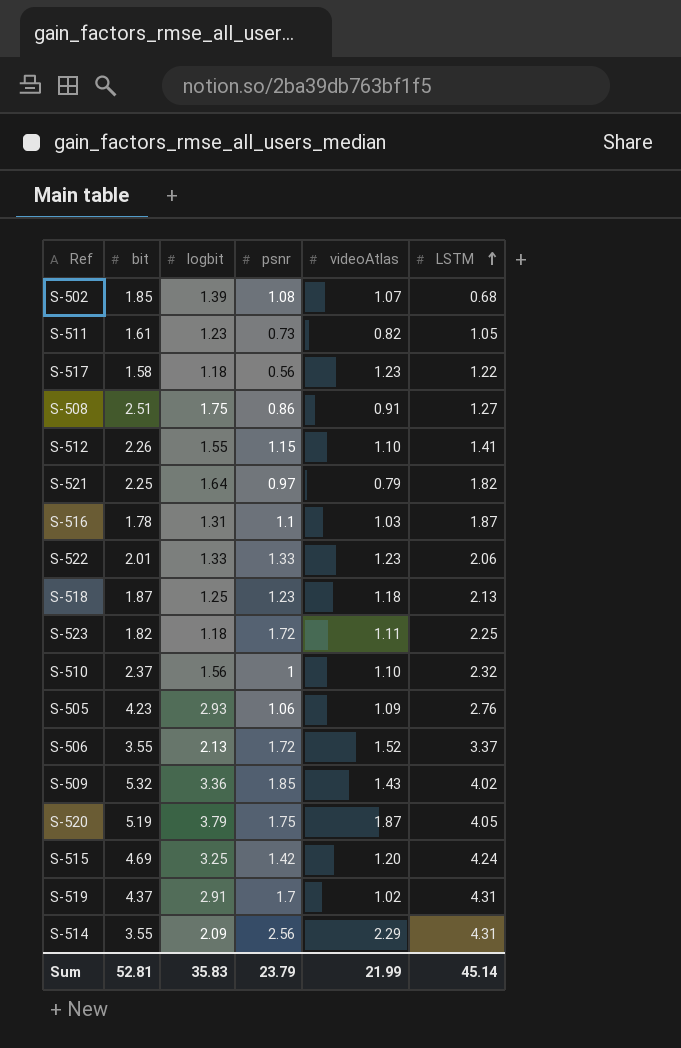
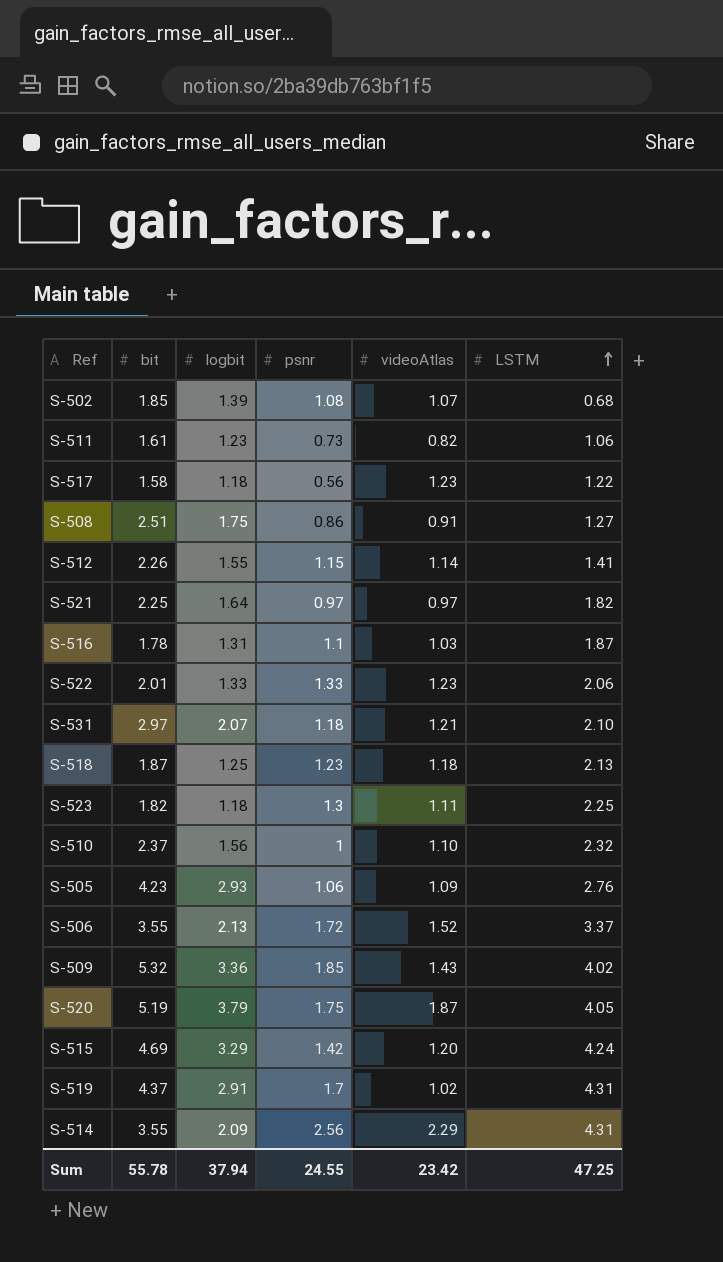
S-511 | LSTM: 1.05 -> 1.06
S-512 | videoAtlas: 1.10 -> 1.14
S-521 | videoAtlas: 0.79 -> 0.97
row S-531: none -> 2.97 | 2.07 | 1.18 | 1.21 | 2.10
S-523 | psnr: 1.72 -> 1.3
S-515 | logbit: 3.25 -> 3.29
Sum | bit: 52.81 -> 55.78
Sum | logbit: 35.83 -> 37.94
Sum | psnr: 23.79 -> 24.55
Sum | videoAtlas: 21.99 -> 23.42
Sum | LSTM: 45.14 -> 47.25

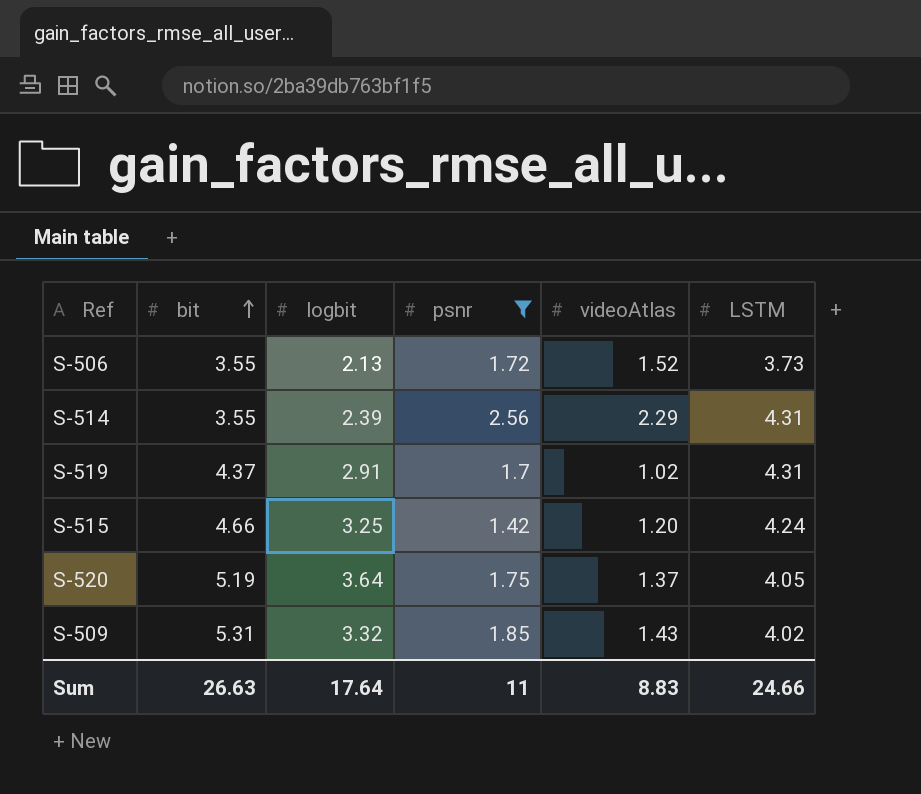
filter: none -> psnr >= 1.42
row order: LSTM ascending -> bit ascending
S-506 | LSTM: 3.37 -> 3.73
S-514 | logbit: 2.09 -> 2.39
S-515 | bit: 4.69 -> 4.66
S-515 | logbit: 3.29 -> 3.25
S-520 | logbit: 3.79 -> 3.64
S-520 | videoAtlas: 1.87 -> 1.37
S-509 | bit: 5.32 -> 5.31
S-509 | logbit: 3.36 -> 3.32
Sum | bit: 55.78 -> 26.63
Sum | logbit: 37.94 -> 17.64
Sum | psnr: 24.55 -> 11
Sum | videoAtlas: 23.42 -> 8.83
Sum | LSTM: 47.25 -> 24.66

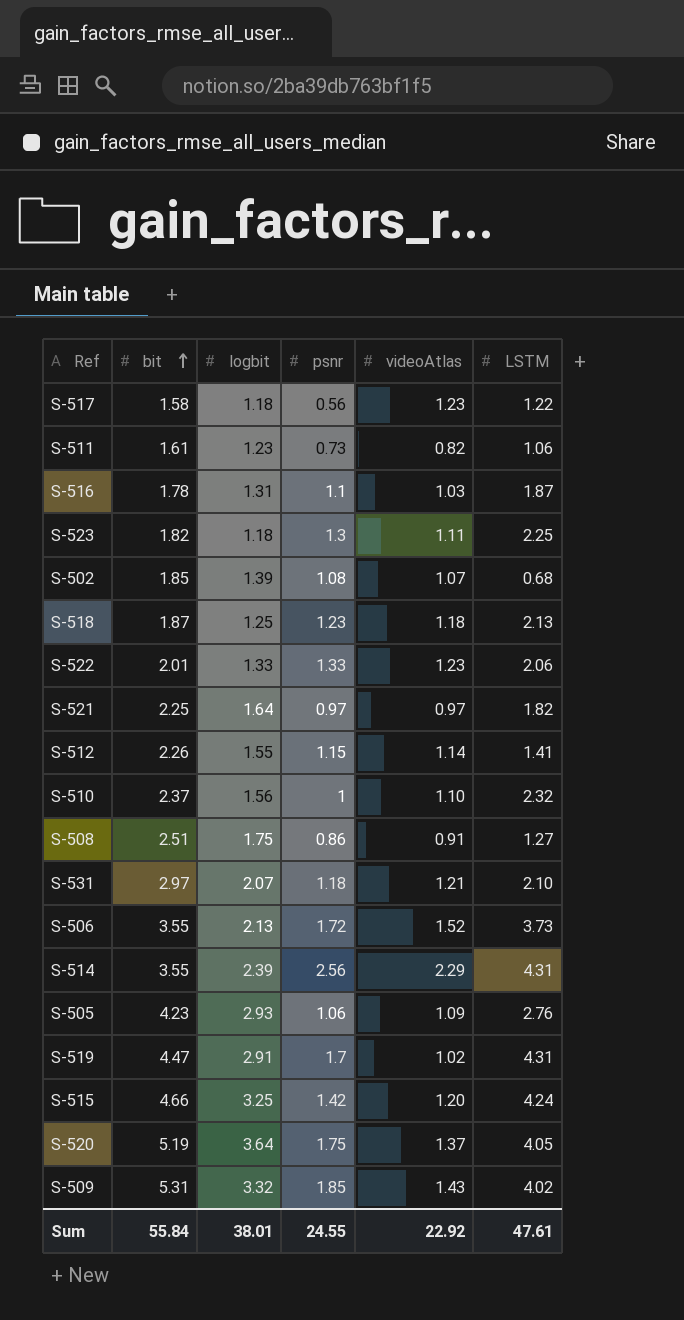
filter: psnr >= 1.42 -> none
S-519 | bit: 4.37 -> 4.47
Sum | bit: 26.63 -> 55.84
Sum | logbit: 17.64 -> 38.01
Sum | psnr: 11 -> 24.55
Sum | videoAtlas: 8.83 -> 22.92
Sum | LSTM: 24.66 -> 47.61

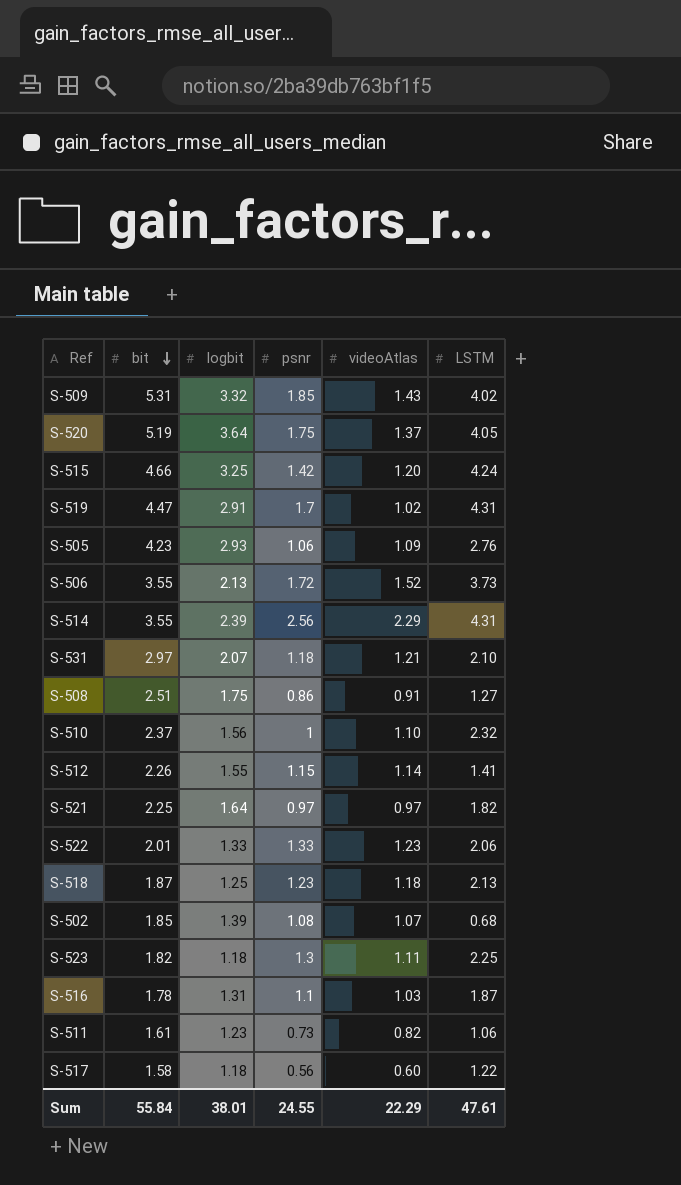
row order: bit ascending -> bit descending
S-517 | videoAtlas: 1.23 -> 0.60
Sum | videoAtlas: 22.92 -> 22.29

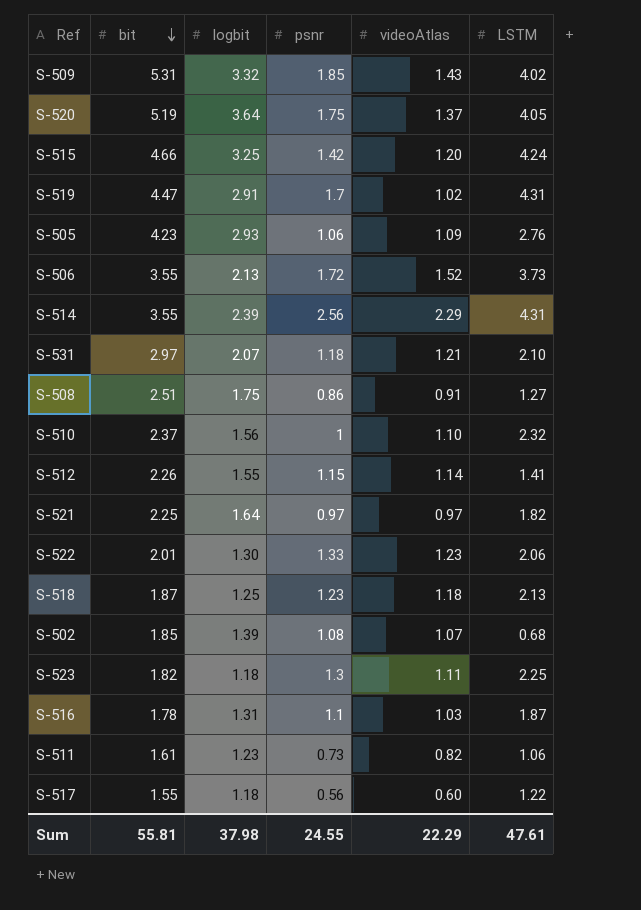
S-522 | logbit: 1.33 -> 1.30
S-517 | bit: 1.58 -> 1.55
Sum | bit: 55.84 -> 55.81
Sum | logbit: 38.01 -> 37.98

